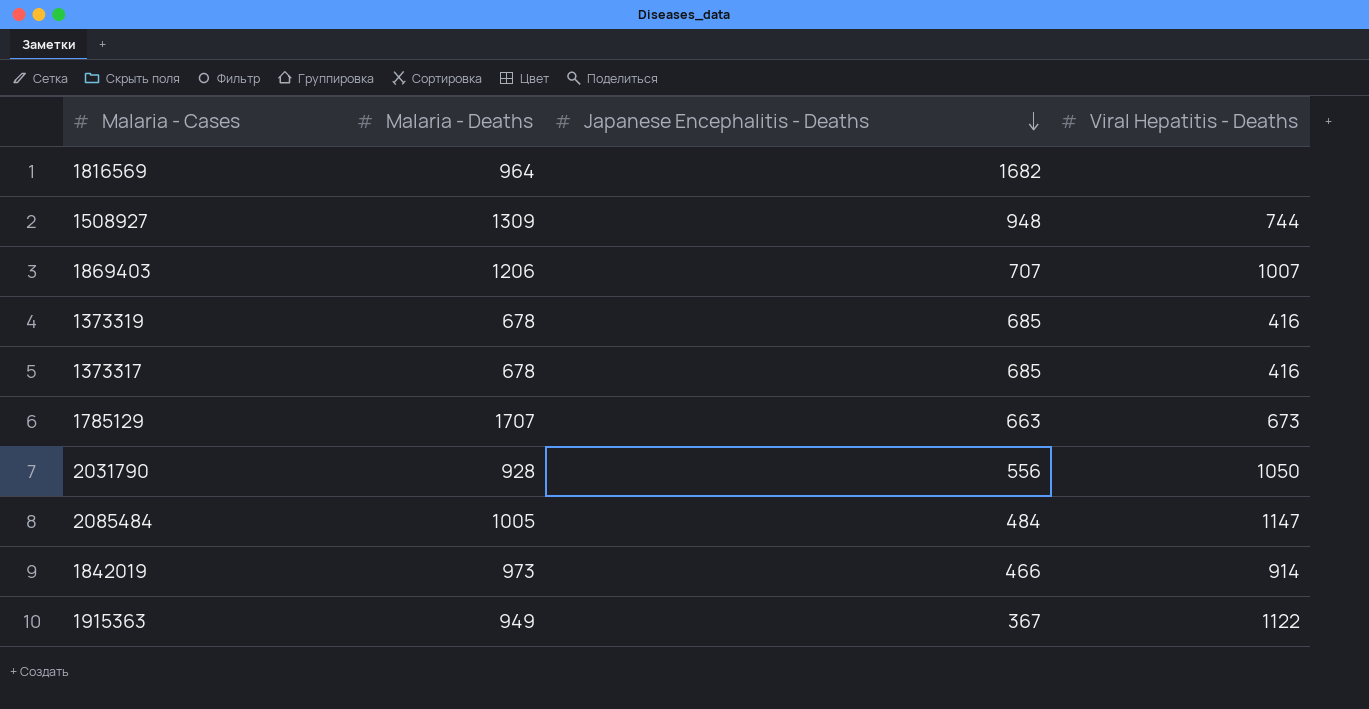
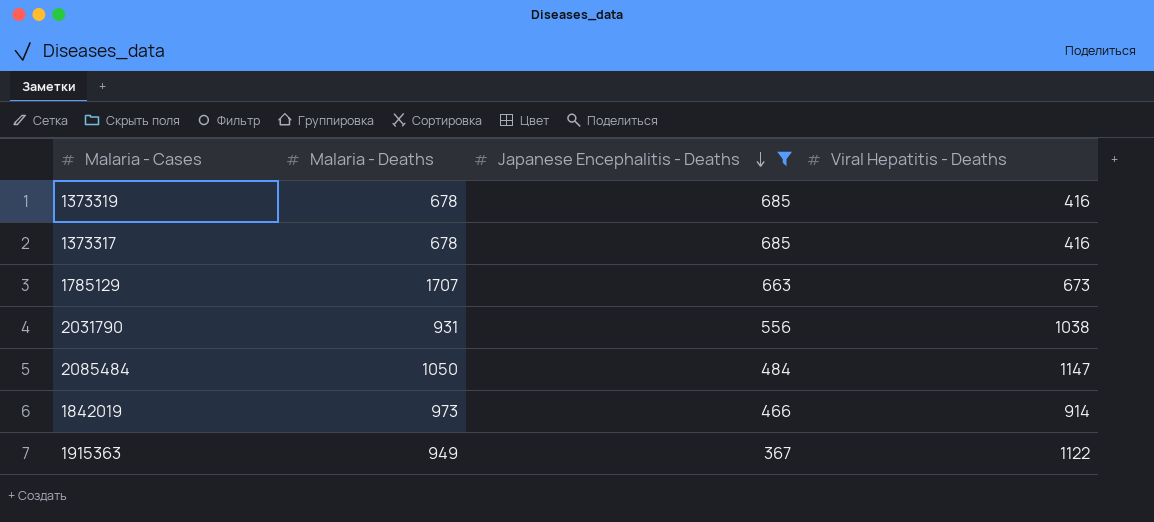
filter: none -> Japanese Encephalitis - Deaths <= 685
2031790 | Malaria - Deaths: 928 -> 931
2031790 | Viral Hepatitis - Deaths: 1050 -> 1038
2085484 | Malaria - Deaths: 1005 -> 1050

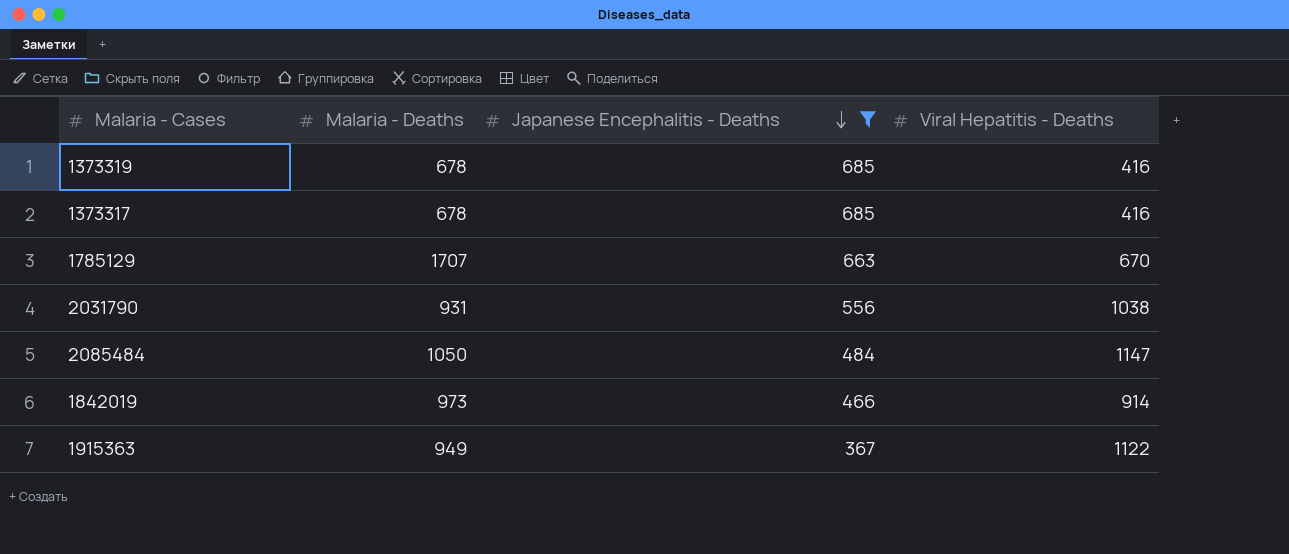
1785129 | Viral Hepatitis - Deaths: 673 -> 670

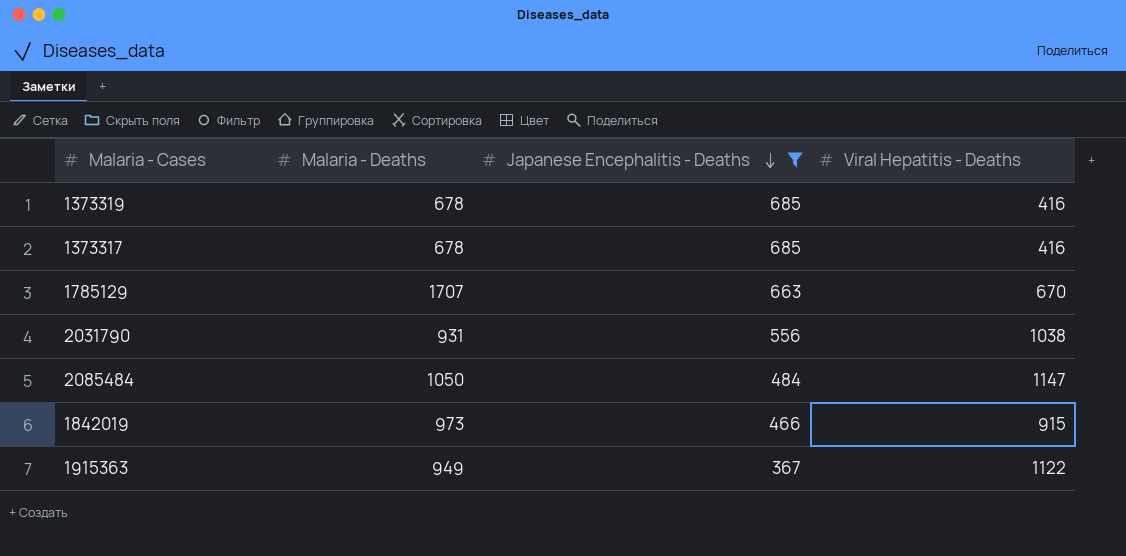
1842019 | Viral Hepatitis - Deaths: 914 -> 915

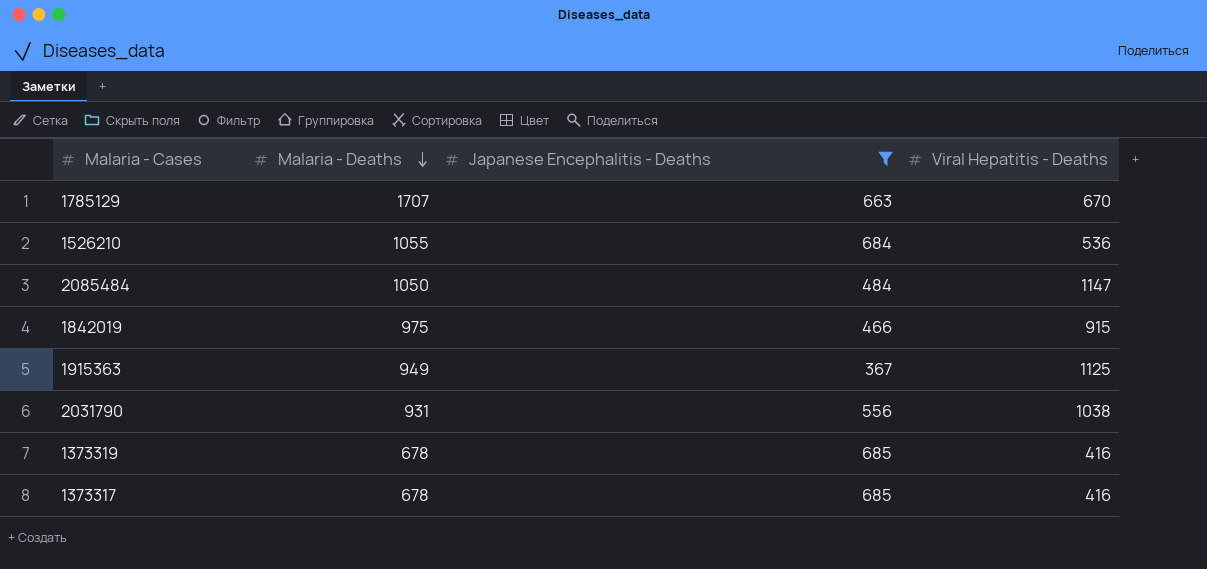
row order: Japanese Encephalitis - Deaths descending -> Malaria - Deaths descending
row 1526210: none -> 1055 | 684 | 536
1842019 | Malaria - Deaths: 973 -> 975
1915363 | Viral Hepatitis - Deaths: 1122 -> 1125

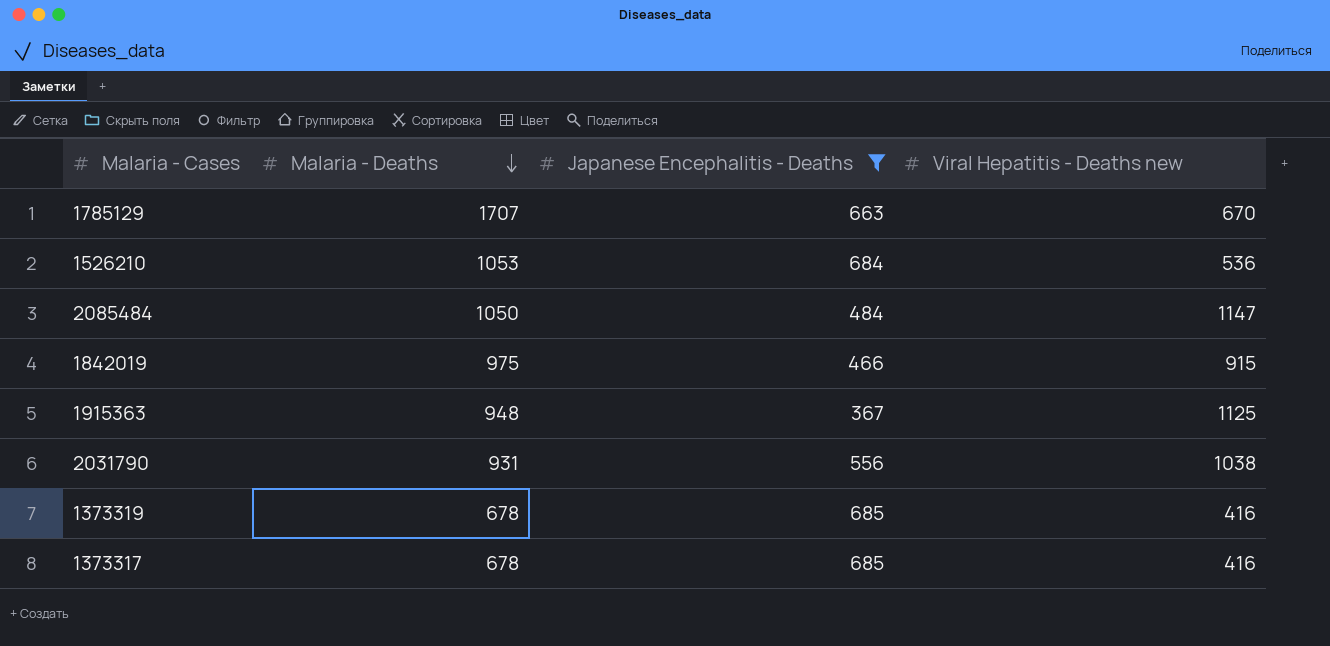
column name: Viral Hepatitis - Deaths -> Viral Hepatitis - Deaths new
1526210 | Malaria - Deaths: 1055 -> 1053
1915363 | Malaria - Deaths: 949 -> 948

